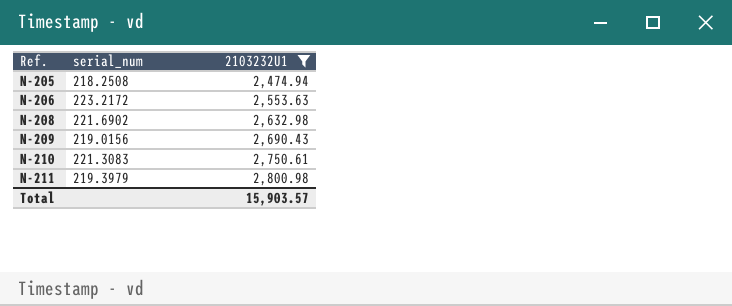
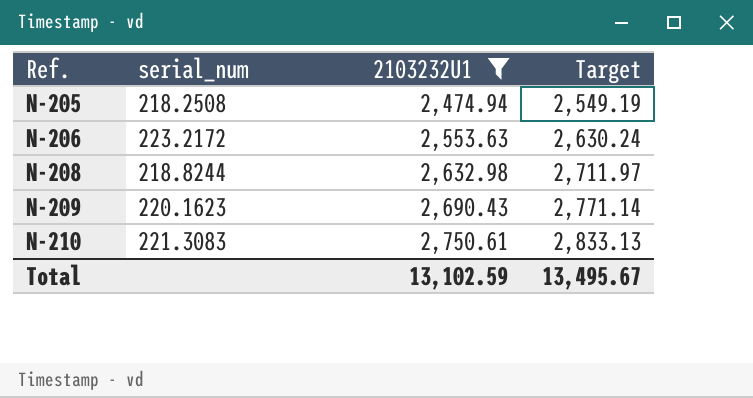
column Target | formula: none -> [2103232U1] * 1.03
row N-211: 219.3979 | 2,800.98 -> none
N-208 | serial_num: 221.6902 -> 218.8244
N-209 | serial_num: 219.0156 -> 220.1623
Total | 2103232U1: 15,903.57 -> 13,102.59

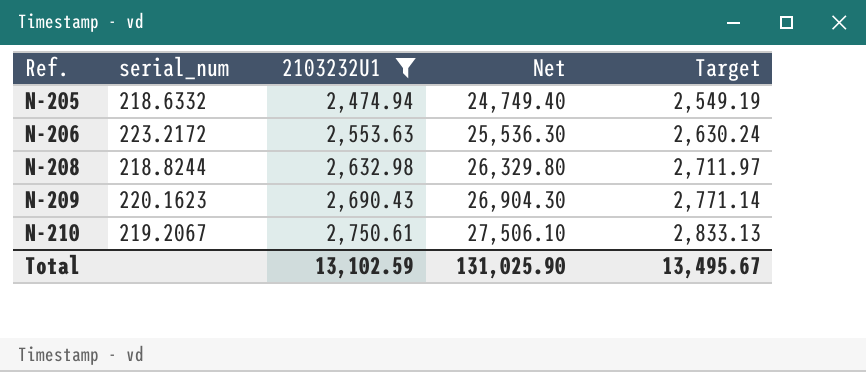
column Net | formula: none -> [2103232U1] * 10
N-205 | serial_num: 218.2508 -> 218.6332
N-210 | serial_num: 221.3083 -> 219.2067

